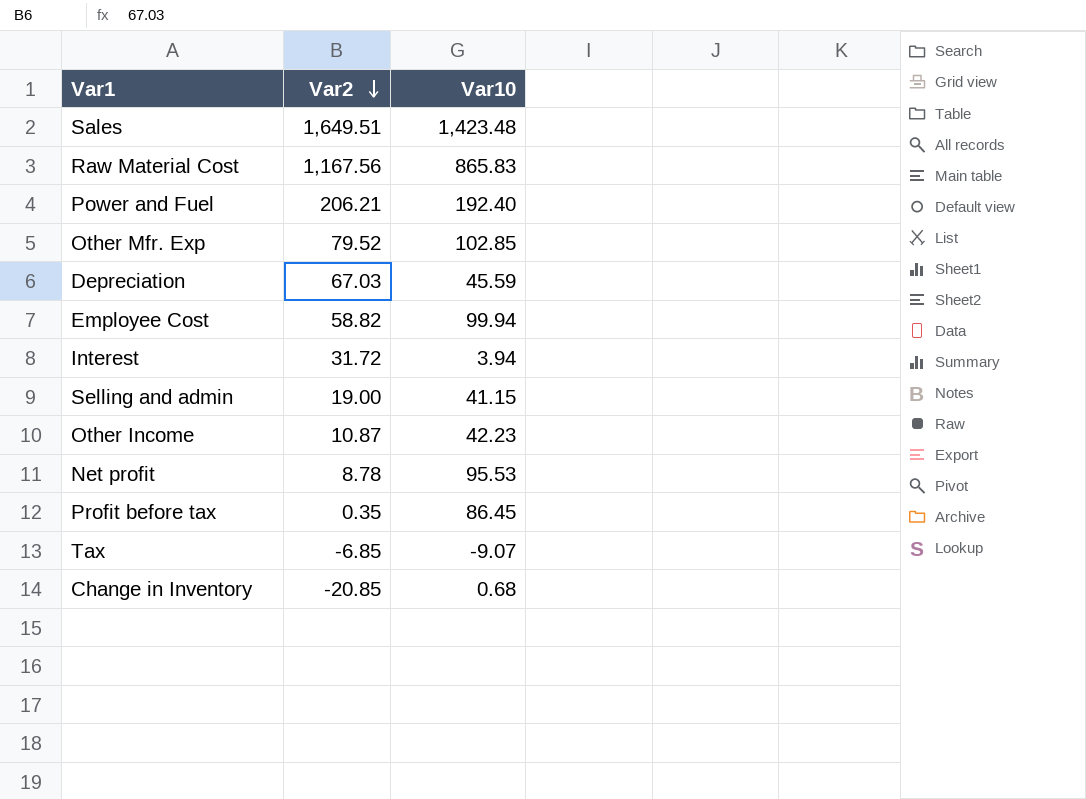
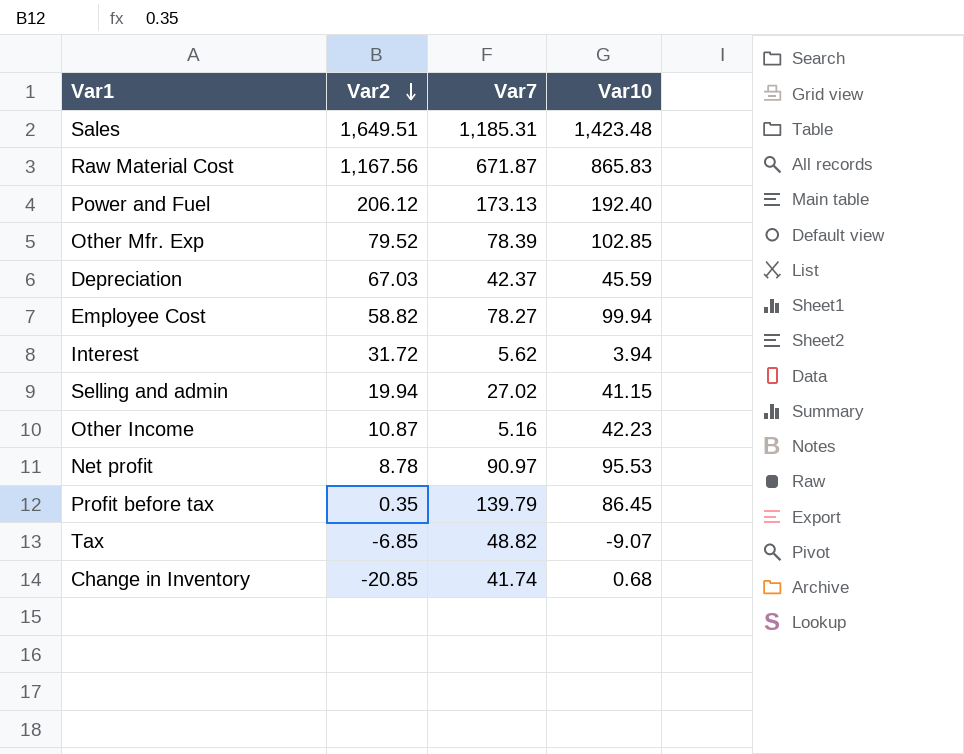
column Var7 | position: none -> 3
Power and Fuel | Var2: 206.21 -> 206.12
Selling and admin | Var2: 19.00 -> 19.94

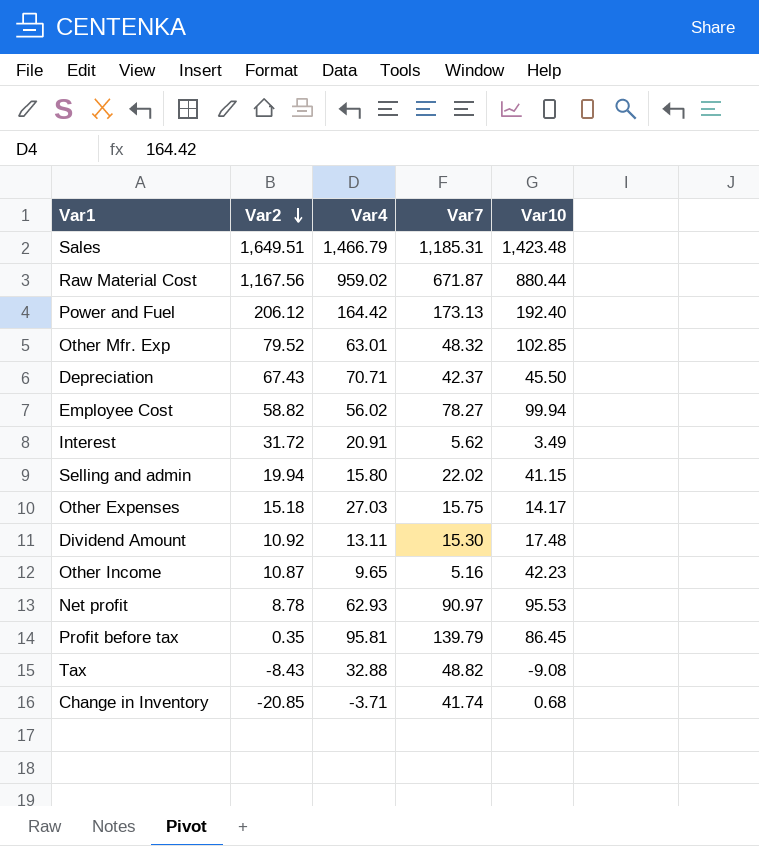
column Var4 | position: none -> 3
Raw Material Cost | Var10: 865.83 -> 880.44
Other Mfr. Exp | Var7: 78.39 -> 48.32
Depreciation | Var2: 67.03 -> 67.43
Depreciation | Var10: 45.59 -> 45.50
Interest | Var10: 3.94 -> 3.49
Selling and admin | Var7: 27.02 -> 22.02
row Other Expenses: none -> 15.18 | 27.03 | 15.75 | 14.17
row Dividend Amount: none -> 10.92 | 13.11 | 15.30 | 17.48
Tax | Var2: -6.85 -> -8.43
Tax | Var10: -9.07 -> -9.08

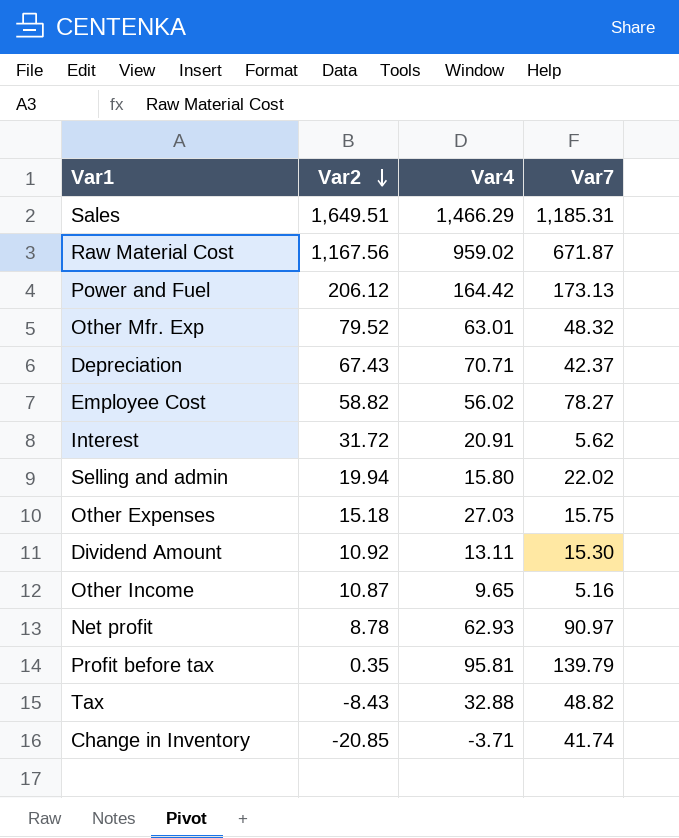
column Var10 | position: 5 -> none
Sales | Var4: 1,466.79 -> 1,466.29

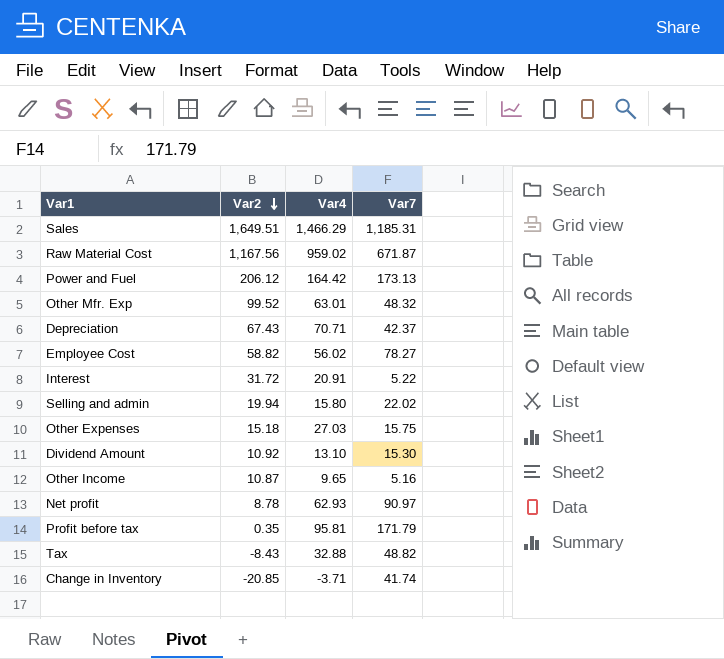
Other Mfr. Exp | Var2: 79.52 -> 99.52
Interest | Var7: 5.62 -> 5.22
Dividend Amount | Var4: 13.11 -> 13.10
Profit before tax | Var7: 139.79 -> 171.79

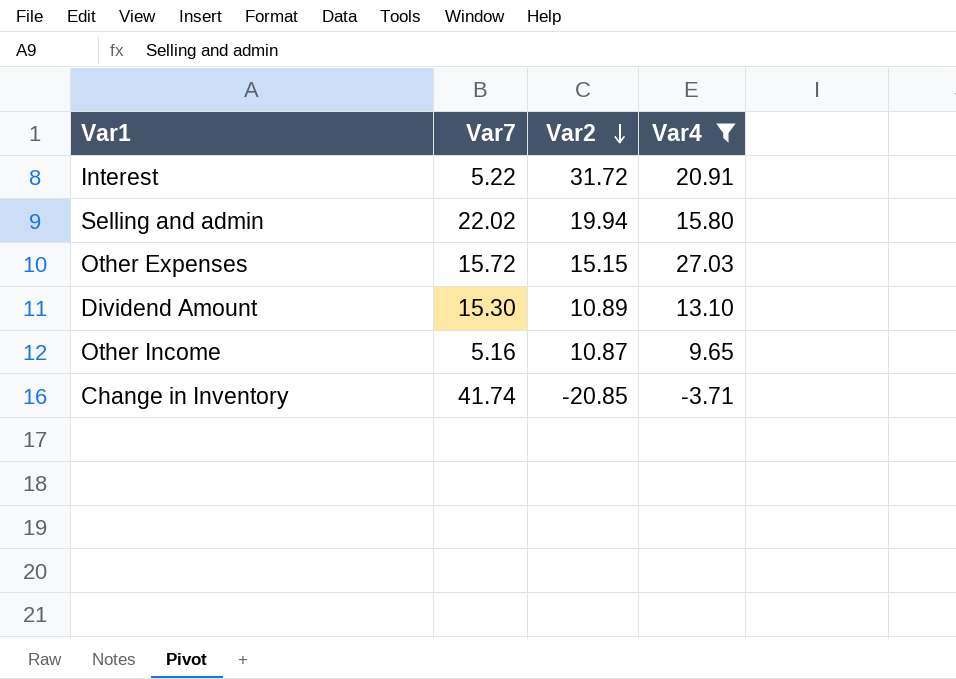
filter: none -> Var4 <= 27.03
column Var7 | position: 4 -> 2
Other Expenses | Var7: 15.75 -> 15.72
Other Expenses | Var2: 15.18 -> 15.15
Dividend Amount | Var2: 10.92 -> 10.89

